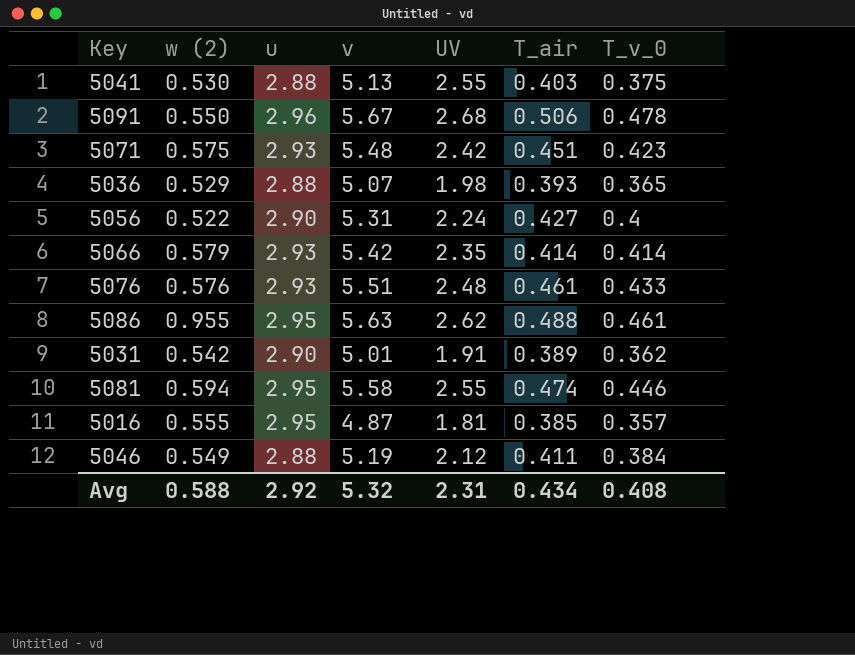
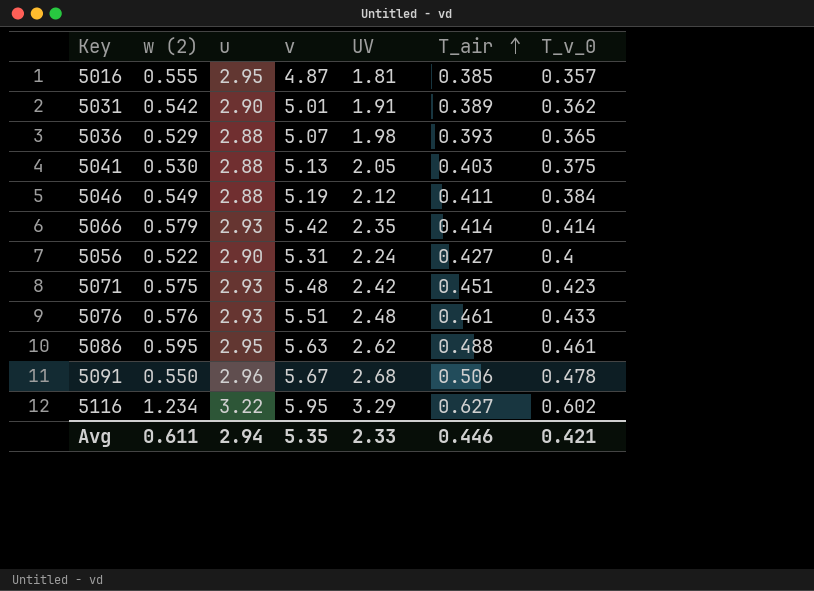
row order: none -> T_air ascending
row 5081: 0.594 | 2.95 | 5.58 | 2.55 | 0.474 | 0.446 -> none
5041 | UV: 2.55 -> 2.05
5086 | w (2): 0.955 -> 0.595
row 5116: none -> 1.234 | 3.22 | 5.95 | 3.29 | 0.627 | 0.602
Avg | w (2): 0.588 -> 0.611
Avg | u: 2.92 -> 2.94
Avg | v: 5.32 -> 5.35
Avg | UV: 2.31 -> 2.33
Avg | T_air: 0.434 -> 0.446
Avg | T_v_0: 0.408 -> 0.421

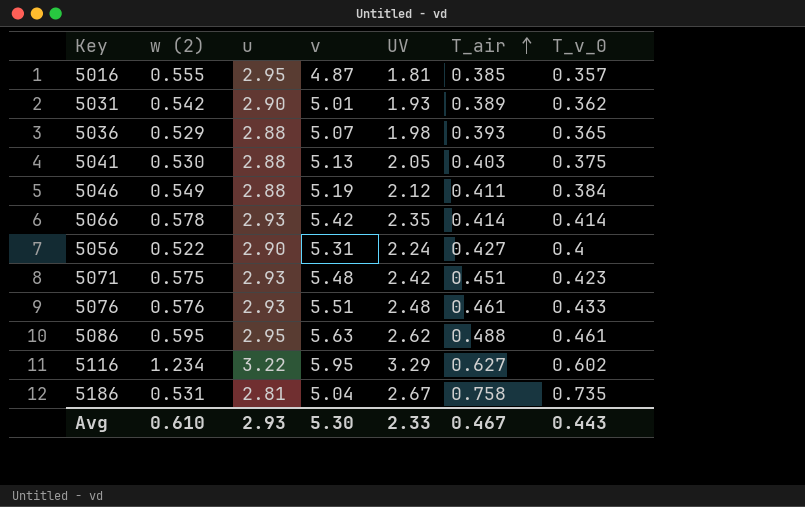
row 5091: 0.550 | 2.96 | 5.67 | 2.68 | 0.506 | 0.478 -> none
5031 | UV: 1.91 -> 1.93
5066 | w (2): 0.579 -> 0.578
row 5186: none -> 0.531 | 2.81 | 5.04 | 2.67 | 0.758 | 0.735
Avg | w (2): 0.611 -> 0.610
Avg | u: 2.94 -> 2.93
Avg | v: 5.35 -> 5.30
Avg | T_air: 0.446 -> 0.467
Avg | T_v_0: 0.421 -> 0.443

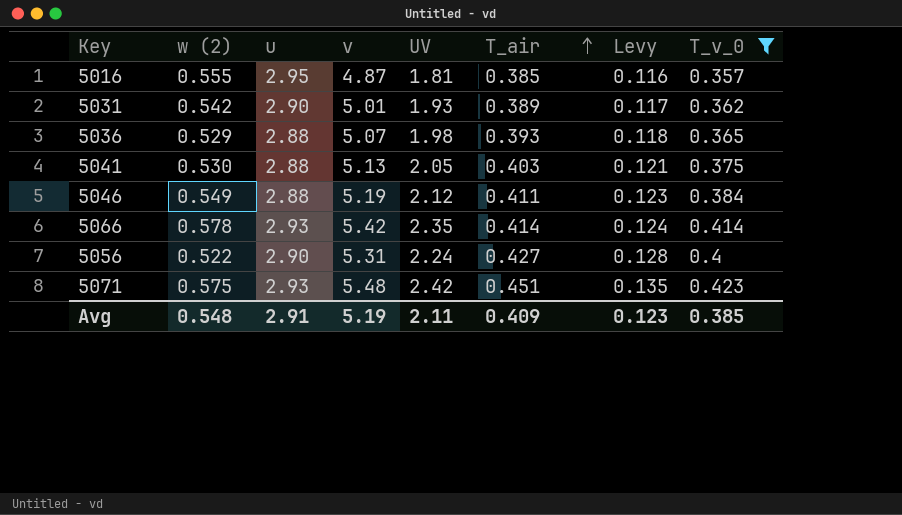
filter: none -> T_v_0 <= 0.423
column Levy | formula: none -> [T_air] * 0.3
Avg | w (2): 0.610 -> 0.548
Avg | u: 2.93 -> 2.91
Avg | v: 5.30 -> 5.19
Avg | UV: 2.33 -> 2.11
Avg | T_air: 0.467 -> 0.409
Avg | T_v_0: 0.443 -> 0.385

